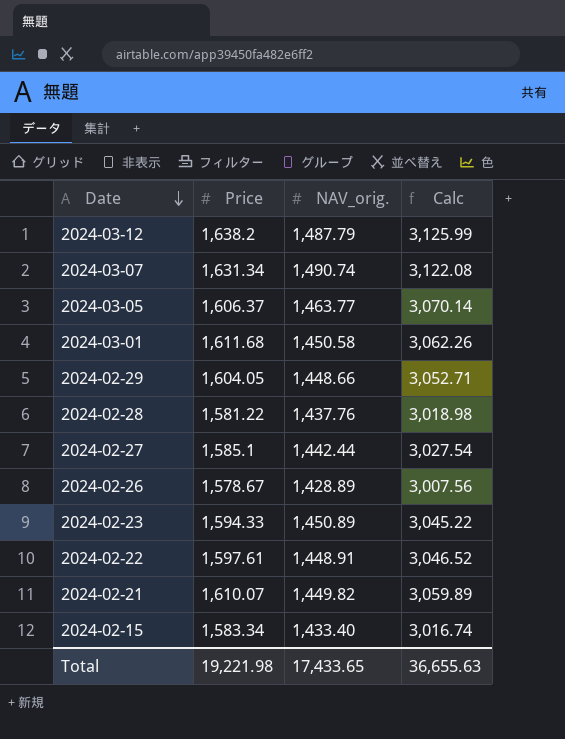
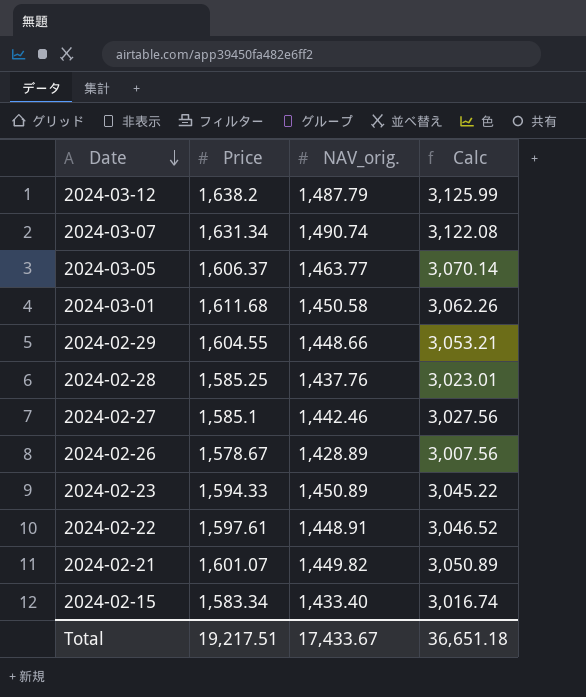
2024-02-29 | Price: 1,604.05 -> 1,604.55
2024-02-29 | Calc: 3,052.71 -> 3,053.21
2024-02-28 | Price: 1,581.22 -> 1,585.25
2024-02-28 | Calc: 3,018.98 -> 3,023.01
2024-02-27 | NAV_orig.: 1,442.44 -> 1,442.46
2024-02-27 | Calc: 3,027.54 -> 3,027.56
2024-02-21 | Price: 1,610.07 -> 1,601.07
2024-02-21 | Calc: 3,059.89 -> 3,050.89
Total | Price: 19,221.98 -> 19,217.51
Total | NAV_orig.: 17,433.65 -> 17,433.67
Total | Calc: 36,655.63 -> 36,651.18

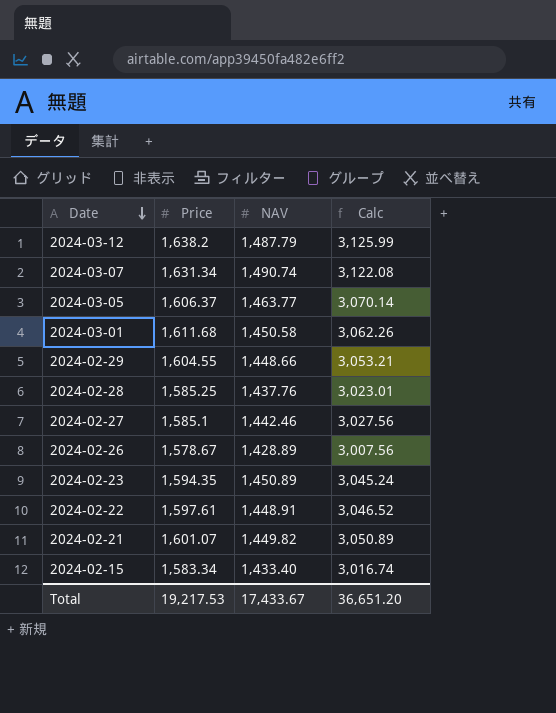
column name: NAV_orig. -> NAV
2024-02-23 | Price: 1,594.33 -> 1,594.35
2024-02-23 | Calc: 3,045.22 -> 3,045.24
Total | Price: 19,217.51 -> 19,217.53
Total | Calc: 36,651.18 -> 36,651.20

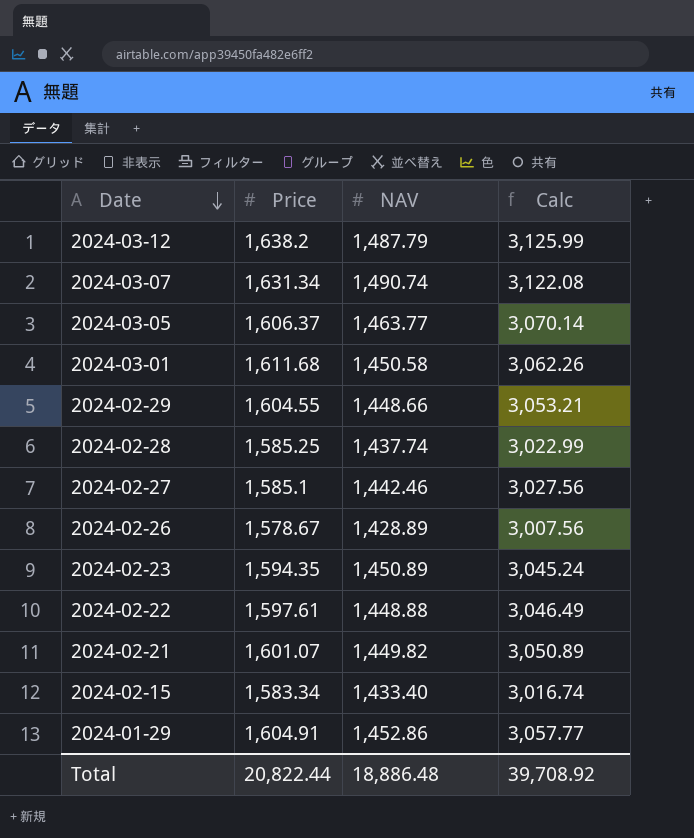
2024-02-28 | NAV: 1,437.76 -> 1,437.74
2024-02-28 | Calc: 3,023.01 -> 3,022.99
2024-02-22 | NAV: 1,448.91 -> 1,448.88
2024-02-22 | Calc: 3,046.52 -> 3,046.49
row 2024-01-29: none -> 1,604.91 | 1,452.86 | 3,057.77
Total | Price: 19,217.53 -> 20,822.44
Total | NAV: 17,433.67 -> 18,886.48
Total | Calc: 36,651.20 -> 39,708.92

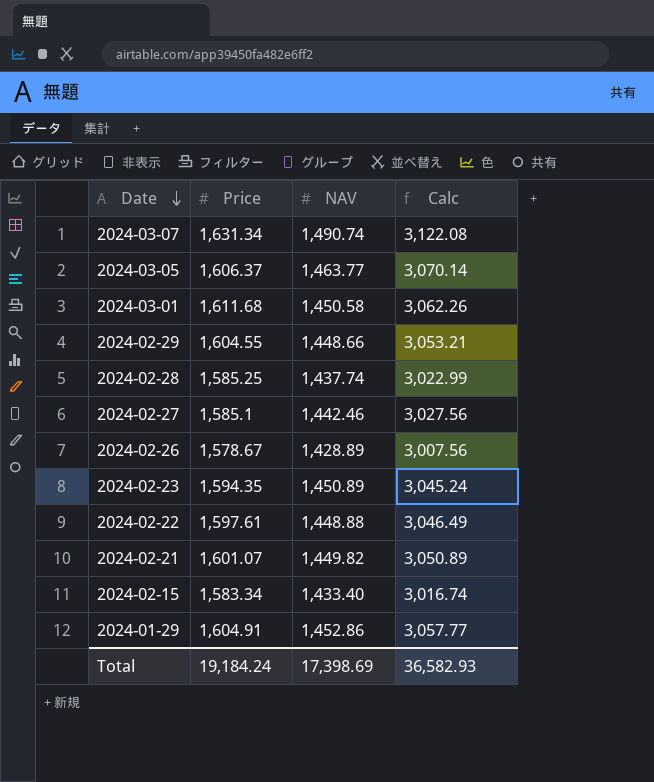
row 2024-03-12: 1,638.2 | 1,487.79 | 3,125.99 -> none
Total | Price: 20,822.44 -> 19,184.24
Total | NAV: 18,886.48 -> 17,398.69
Total | Calc: 39,708.92 -> 36,582.93

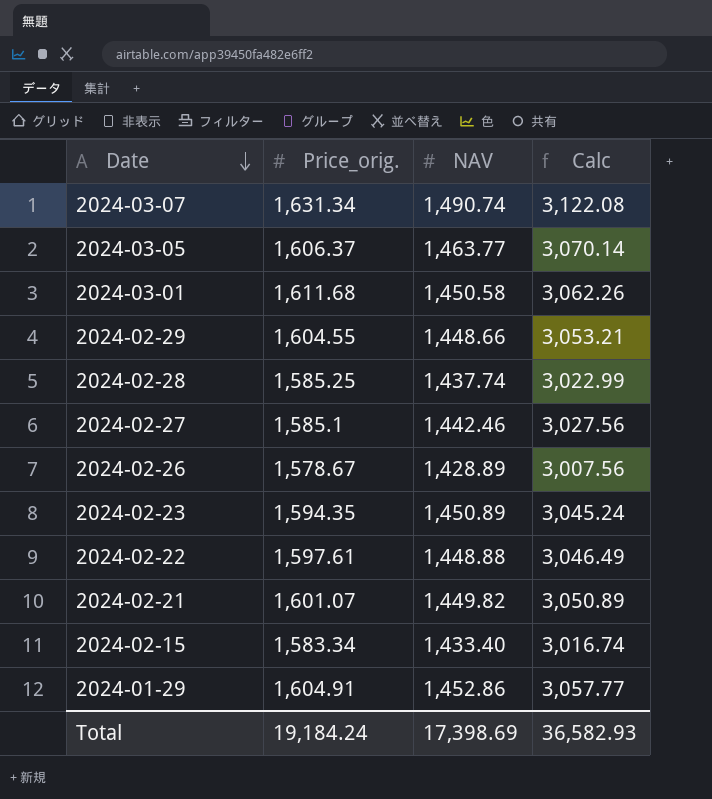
column name: Price -> Price_orig.

